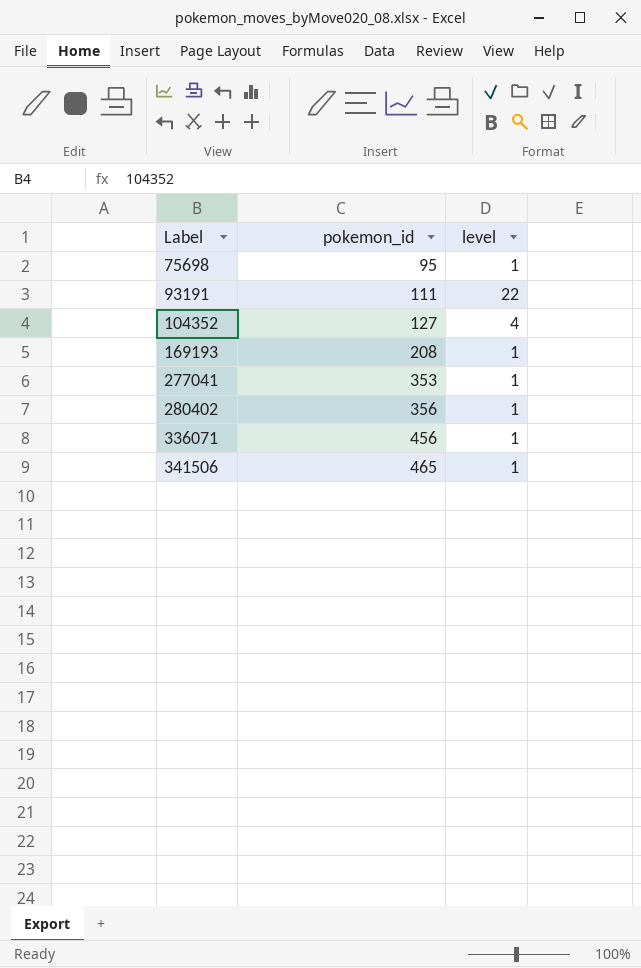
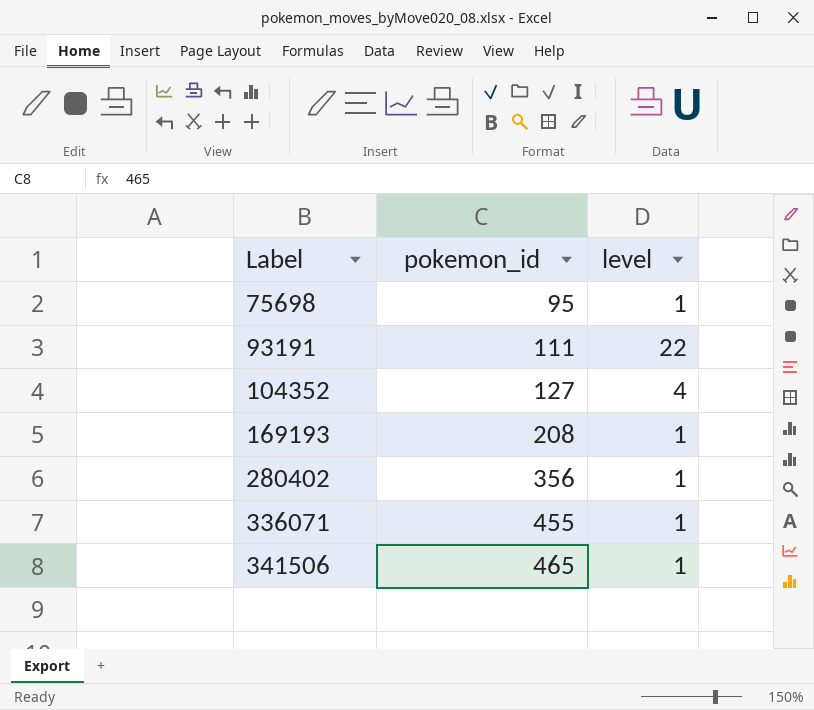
row 277041: 353 | 1 -> none
336071 | pokemon_id: 456 -> 455

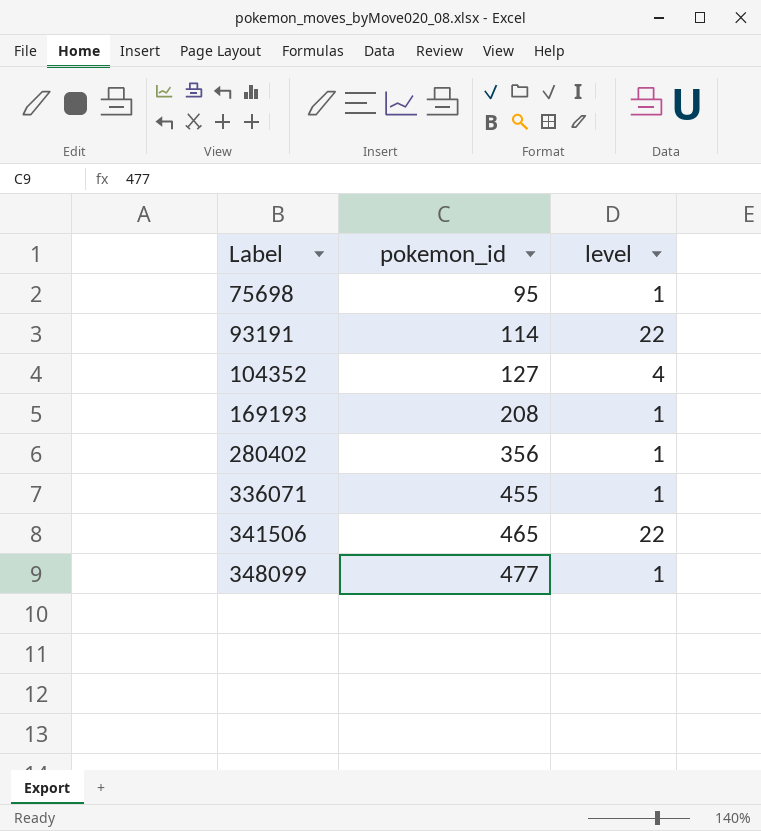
93191 | pokemon_id: 111 -> 114
341506 | level: 1 -> 22
row 348099: none -> 477 | 1

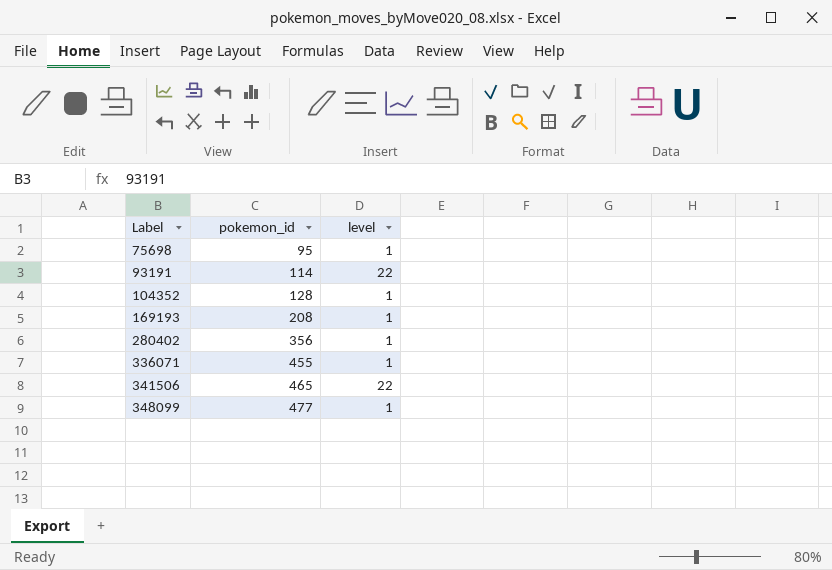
104352 | pokemon_id: 127 -> 128
104352 | level: 4 -> 1

